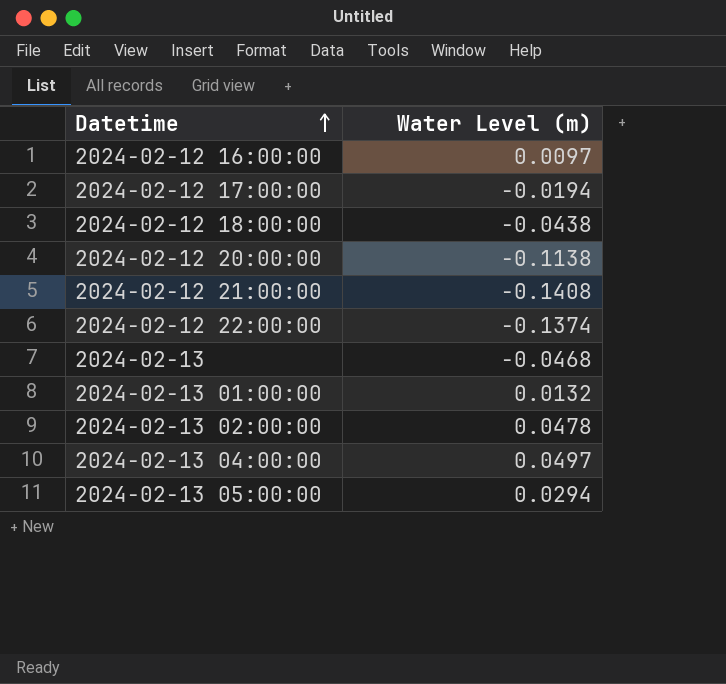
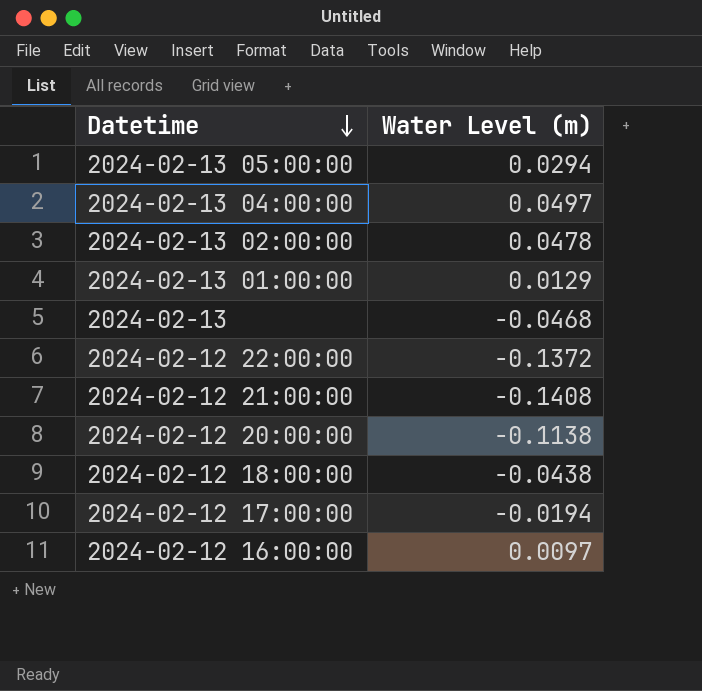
row order: Datetime ascending -> Datetime descending
2024-02-13 01:00:00 | Water Level (m): 0.0132 -> 0.0129
2024-02-12 22:00:00 | Water Level (m): -0.1374 -> -0.1372

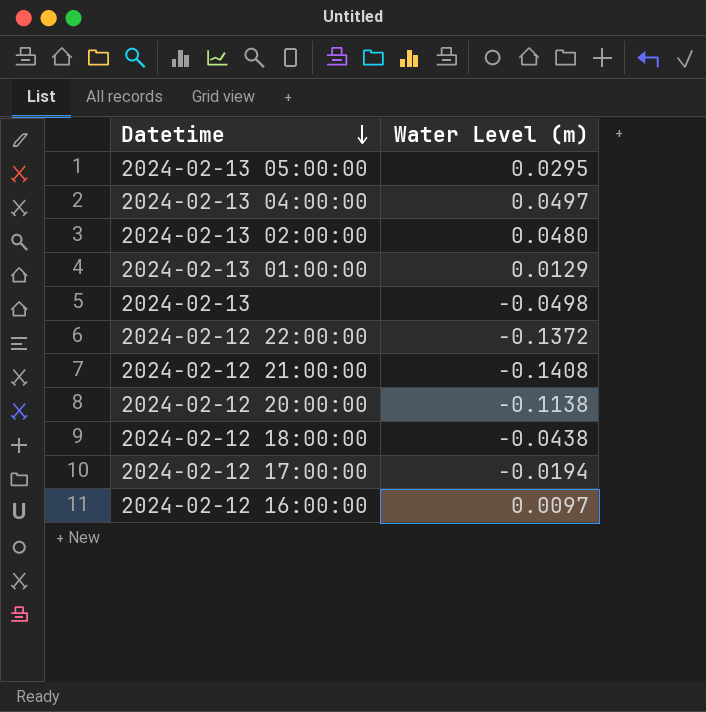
2024-02-13 05:00:00 | Water Level (m): 0.0294 -> 0.0295
2024-02-13 02:00:00 | Water Level (m): 0.0478 -> 0.0480
2024-02-13 | Water Level (m): -0.0468 -> -0.0498

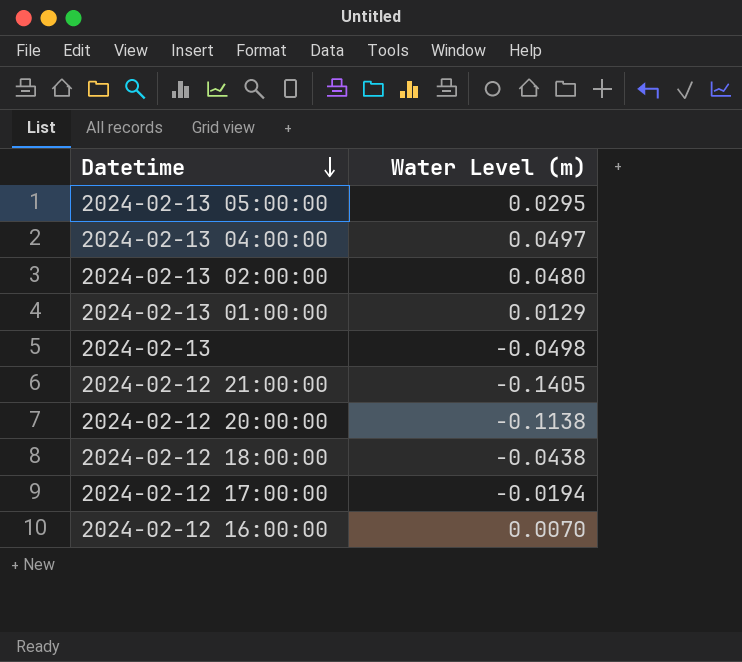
row 2024-02-12 22:00:00: -0.1372 -> none
2024-02-12 21:00:00 | Water Level (m): -0.1408 -> -0.1405
2024-02-12 16:00:00 | Water Level (m): 0.0097 -> 0.0070

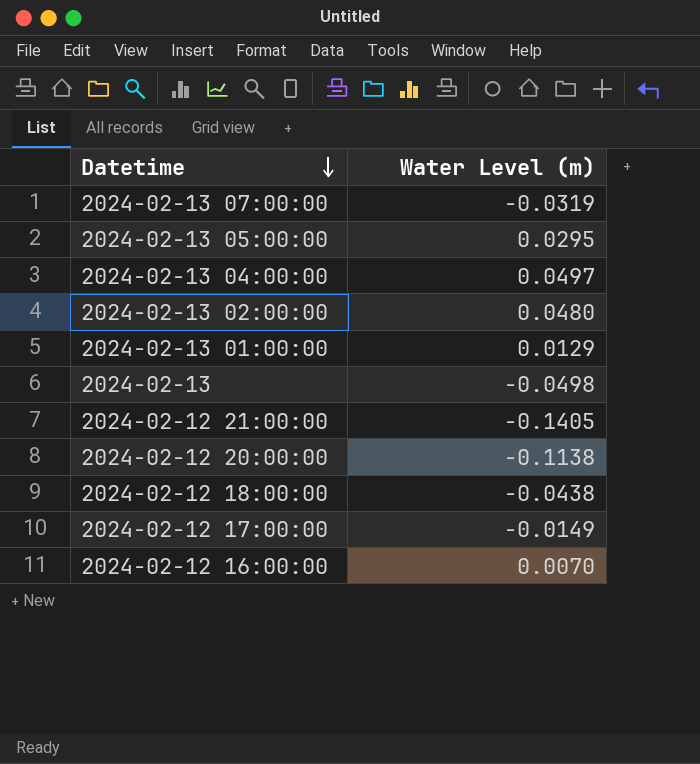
row 2024-02-13 07:00:00: none -> -0.0319
2024-02-12 17:00:00 | Water Level (m): -0.0194 -> -0.0149

